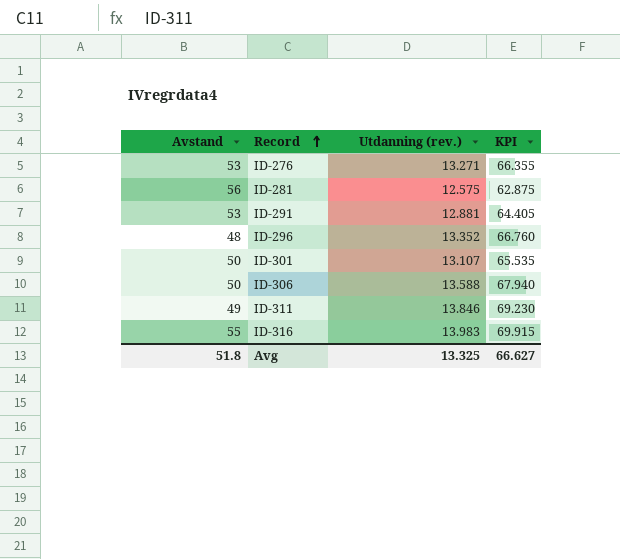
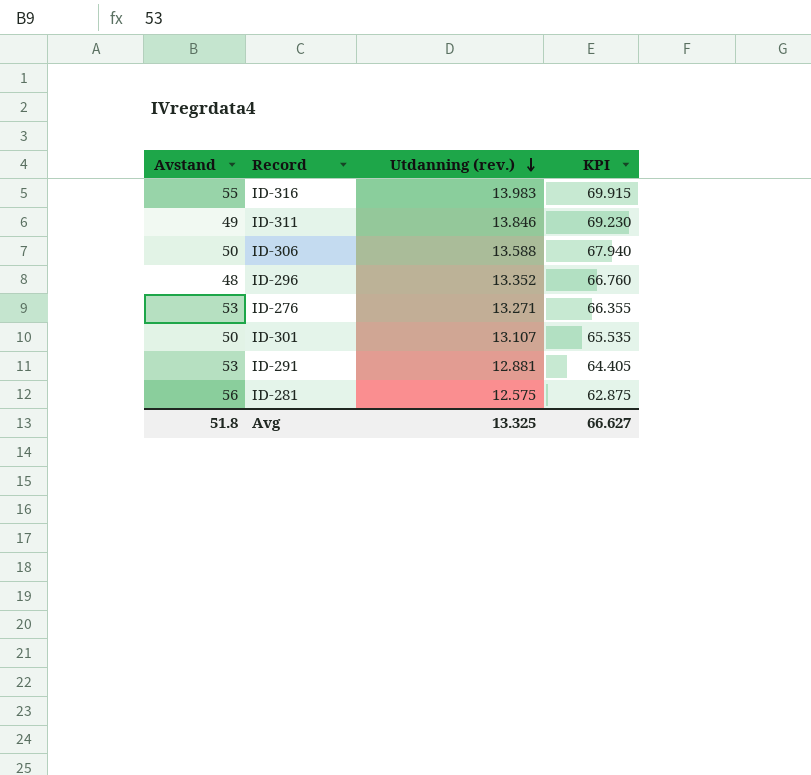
row order: Record ascending -> Utdanning (rev.) descending

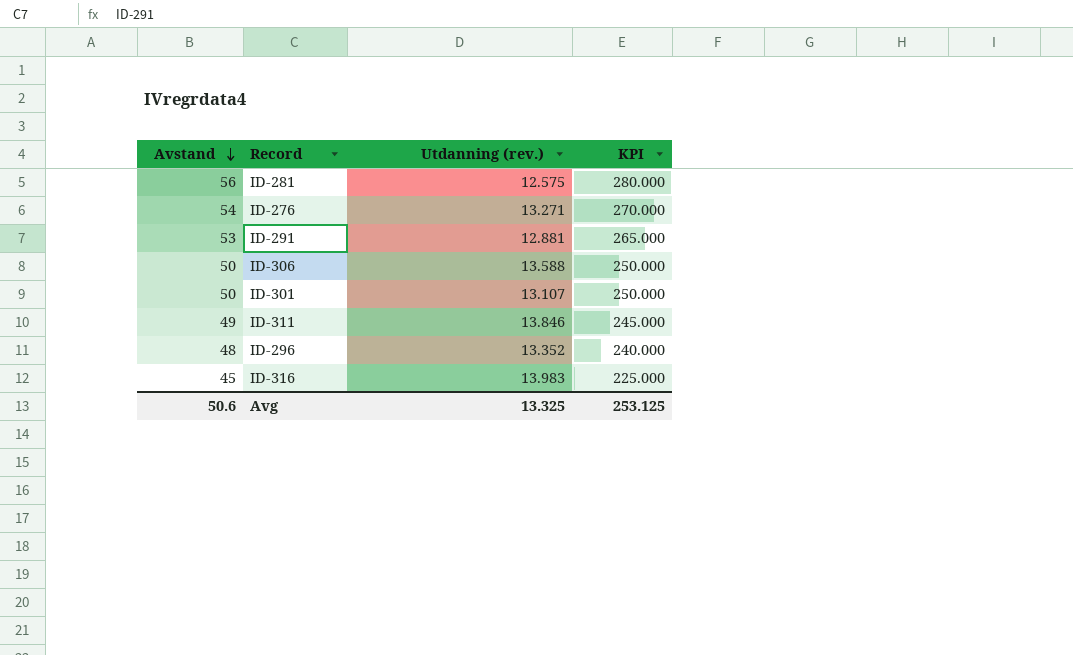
row order: Utdanning (rev.) descending -> Avstand descending
column KPI | formula: [Utdanning (rev.)] * 5 -> [Avstand] * 5
ID-276 | Avstand: 53 -> 54
ID-316 | Avstand: 55 -> 45
Avg | Avstand: 51.8 -> 50.6
Avg | KPI: 66.627 -> 253.125

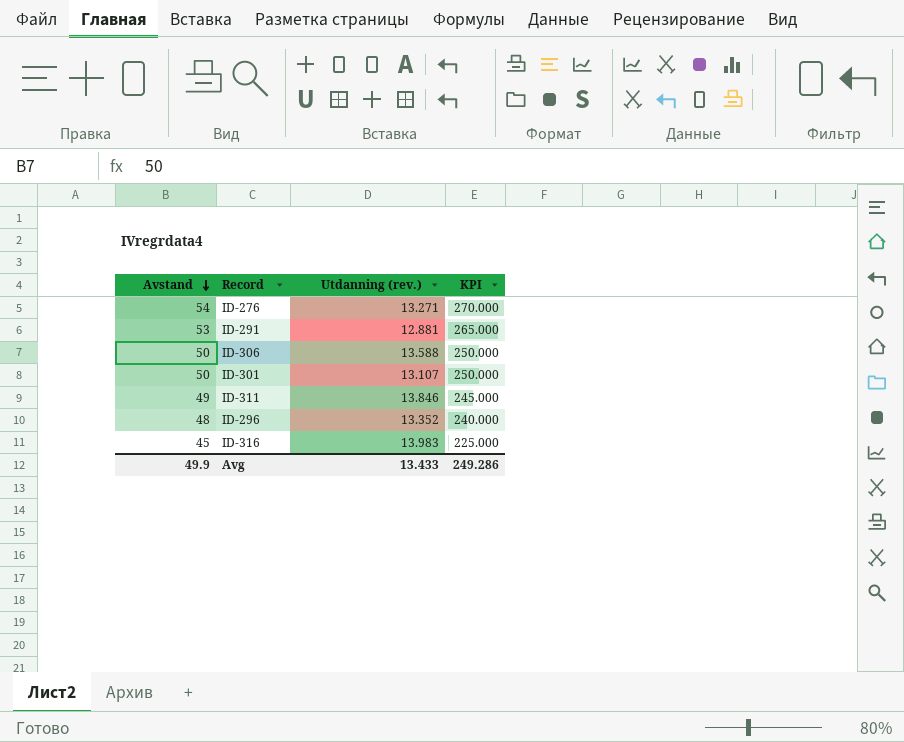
row ID-281: 56 | 12.575 | 280.000 -> none
Avg | Avstand: 50.6 -> 49.9
Avg | Utdanning (rev.): 13.325 -> 13.433
Avg | KPI: 253.125 -> 249.286

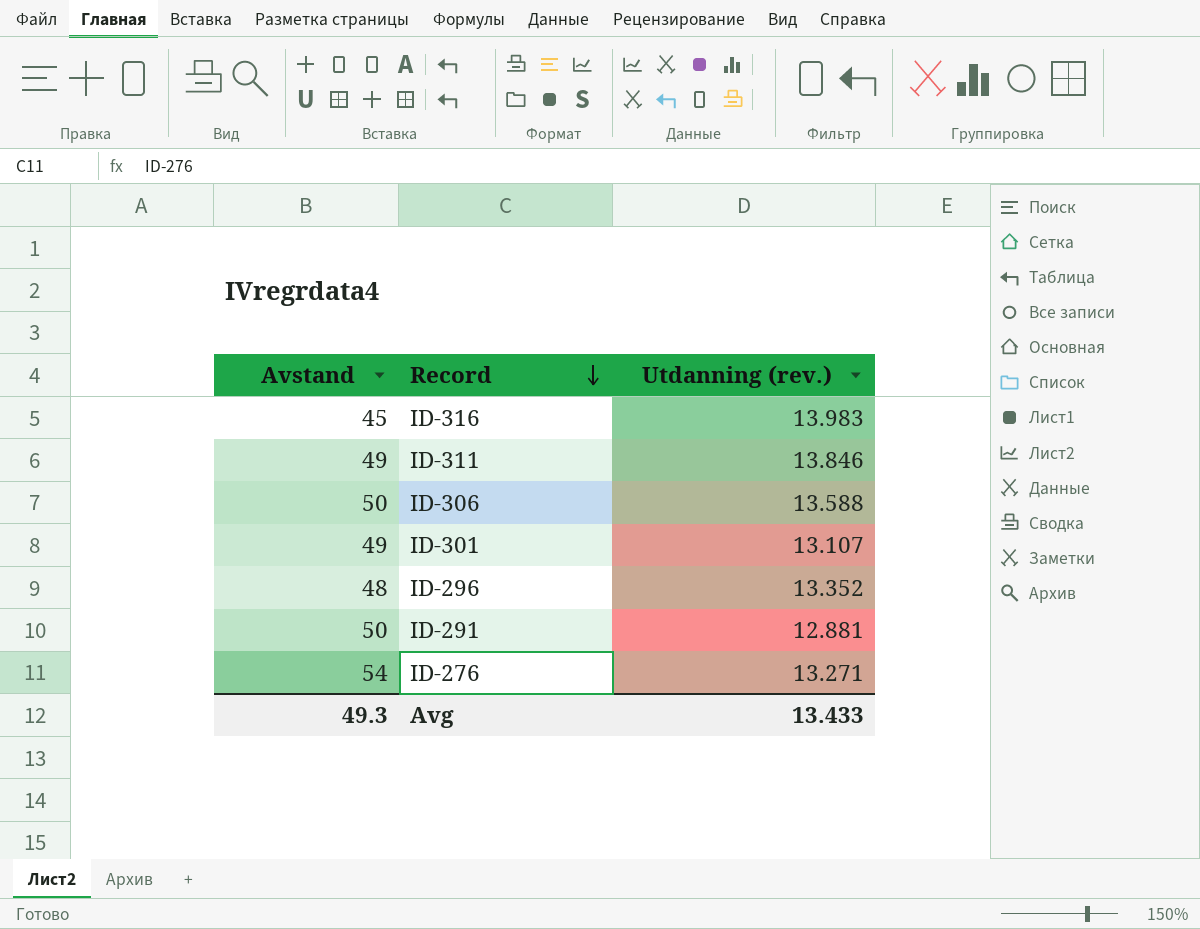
row order: Avstand descending -> Record descending
column KPI | formula: [Avstand] * 5 -> none
ID-301 | Avstand: 50 -> 49
ID-291 | Avstand: 53 -> 50
Avg | Avstand: 49.9 -> 49.3

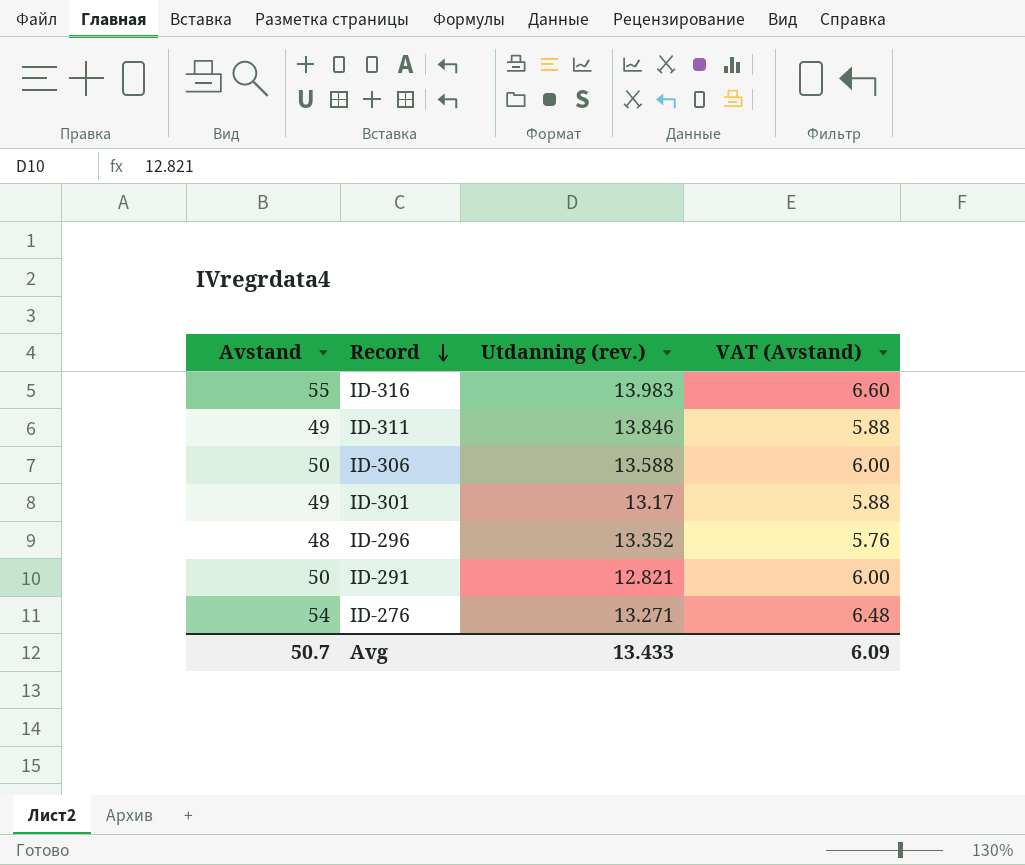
column VAT (Avstand) | formula: none -> [Avstand] * 0.12
ID-316 | Avstand: 45 -> 55
ID-301 | Utdanning (rev.): 13.107 -> 13.17
ID-291 | Utdanning (rev.): 12.881 -> 12.821
Avg | Avstand: 49.3 -> 50.7

